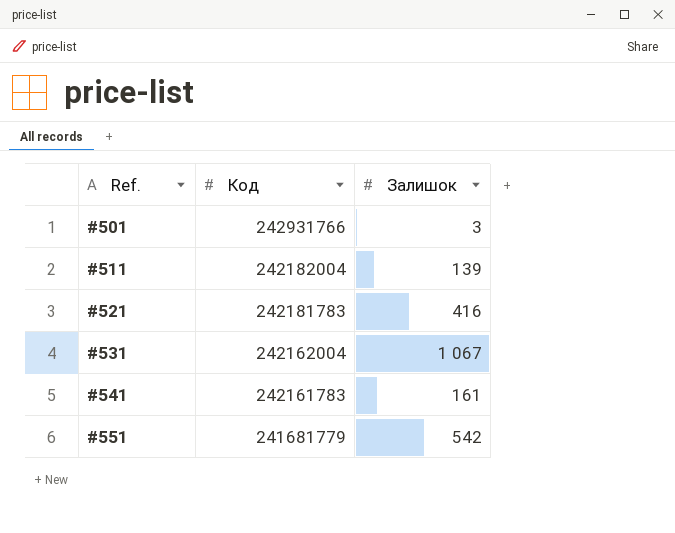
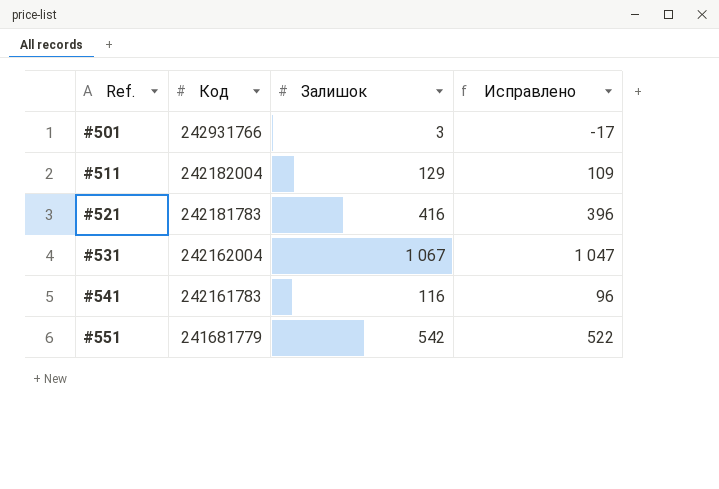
column Исправлено | formula: none -> [Залишок] - 20
#511 | Залишок: 139 -> 129
#541 | Залишок: 161 -> 116

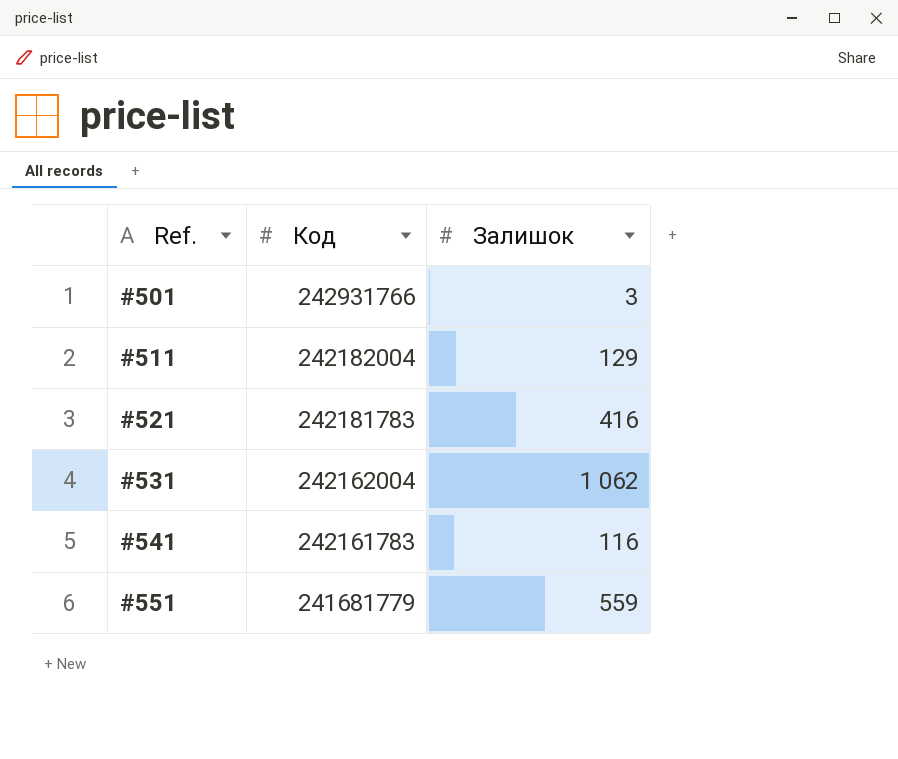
column Исправлено | formula: [Залишок] - 20 -> none
#531 | Залишок: 1 067 -> 1 062
#551 | Залишок: 542 -> 559

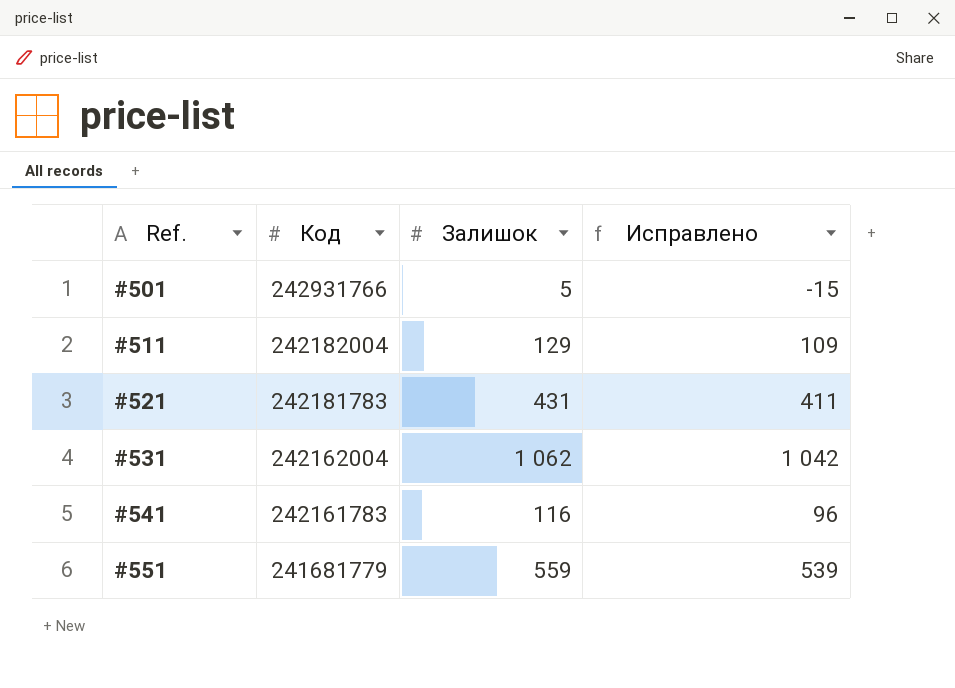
column Исправлено | formula: none -> [Залишок] - 20
#501 | Залишок: 3 -> 5
#521 | Залишок: 416 -> 431

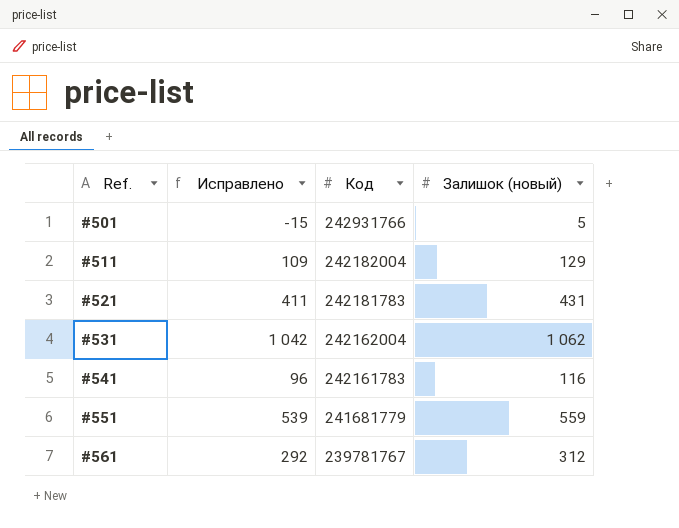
column Исправлено | position: 4 -> 2
column name: Залишок -> Залишок (новый)
row #561: none -> 292 | 239781767 | 312

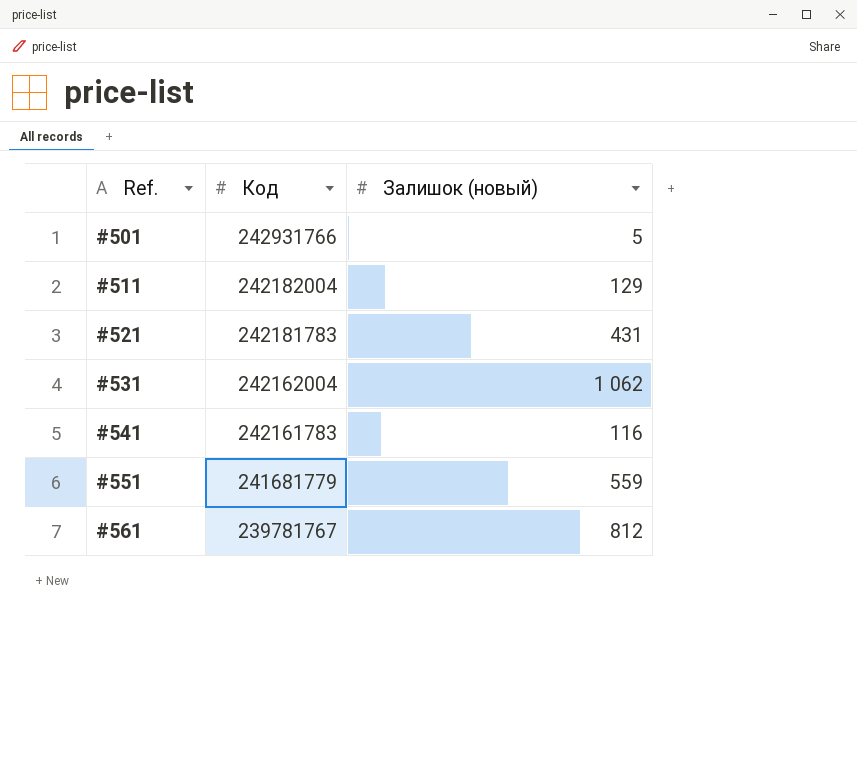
column Исправлено | formula: [Залишок (новый)] - 20 -> none
#561 | Залишок (новый): 312 -> 812

